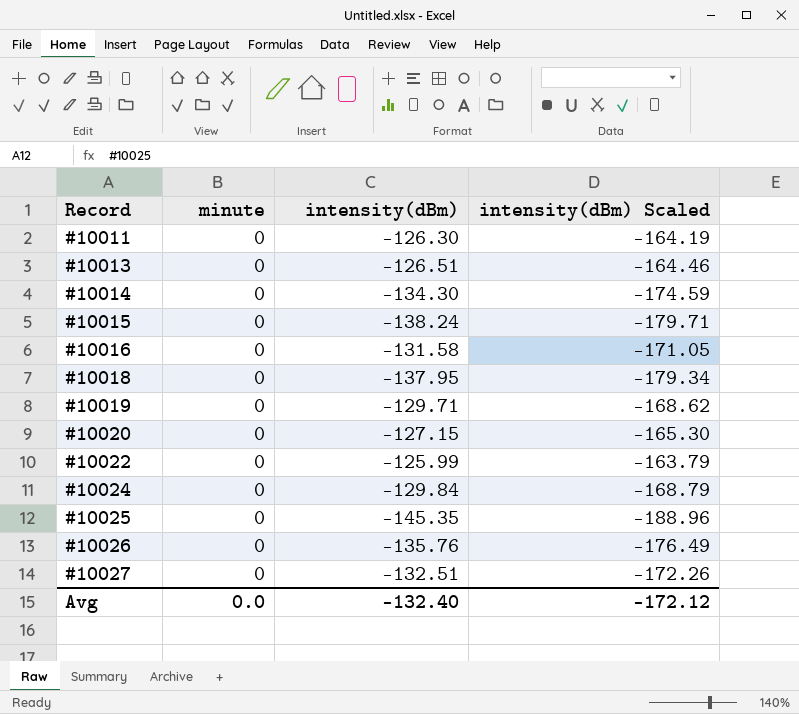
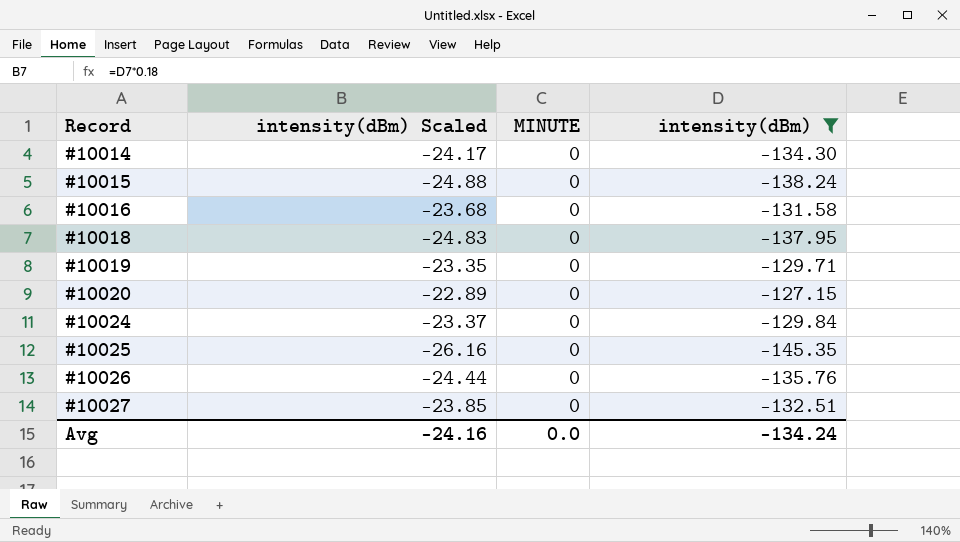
filter: none -> intensity(dBm) <= -127.15
column intensity(dBm) Scaled | formula: [intensity(dBm)] * 1.3 -> [intensity(dBm)] * 0.18
column intensity(dBm) Scaled | position: 4 -> 2
column name: minute -> MINUTE
Avg | intensity(dBm) Scaled: -172.12 -> -24.16
Avg | intensity(dBm): -132.40 -> -134.24

